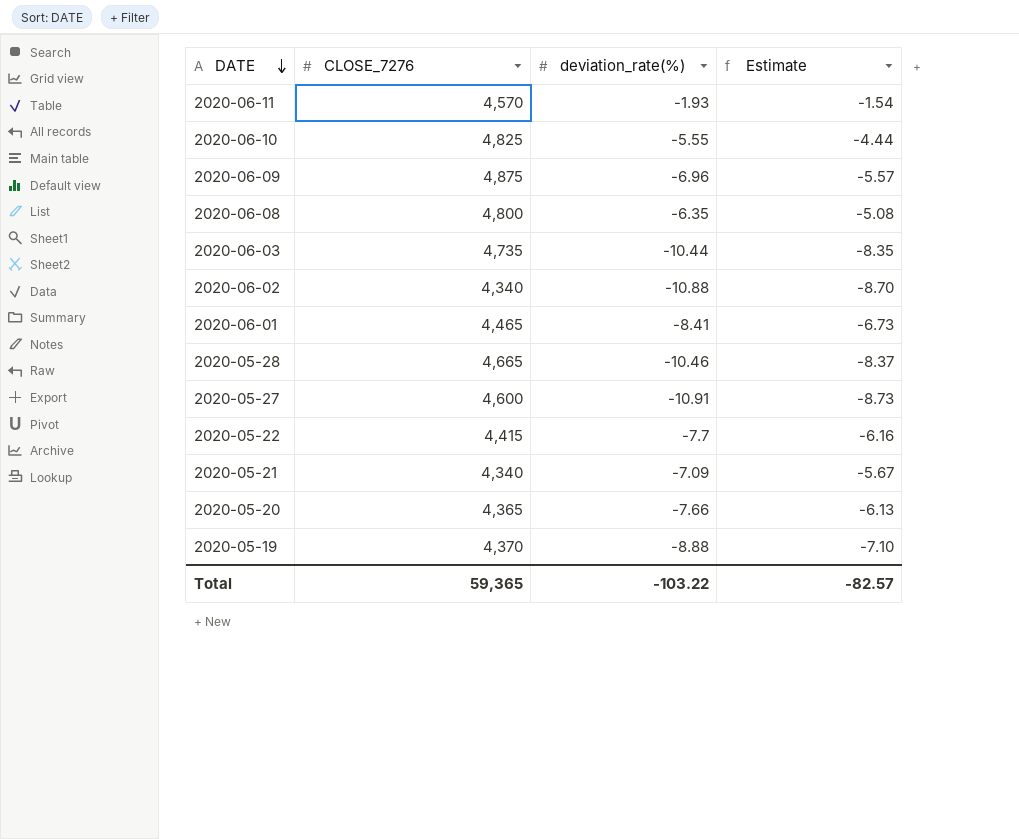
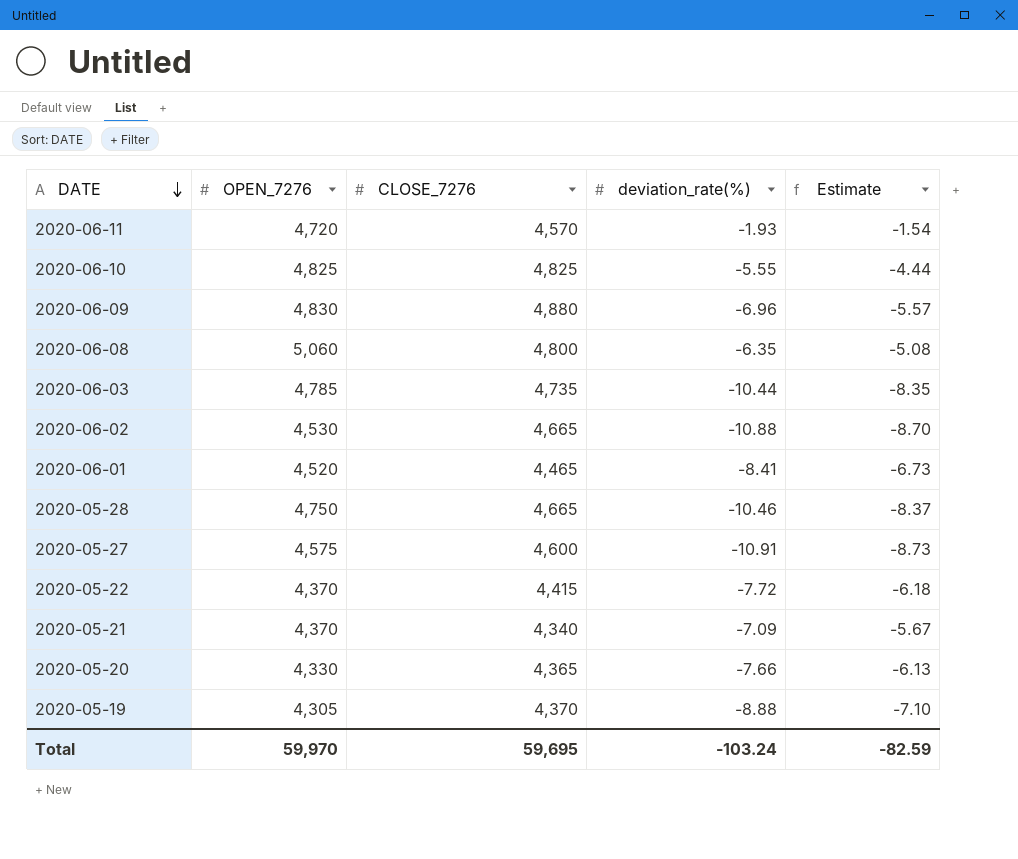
column OPEN_7276 | position: none -> 2
2020-06-09 | CLOSE_7276: 4,875 -> 4,880
2020-06-02 | CLOSE_7276: 4,340 -> 4,665
2020-05-22 | deviation_rate(%): -7.7 -> -7.72
2020-05-22 | Estimate: -6.16 -> -6.18
Total | CLOSE_7276: 59,365 -> 59,695
Total | deviation_rate(%): -103.22 -> -103.24
Total | Estimate: -82.57 -> -82.59

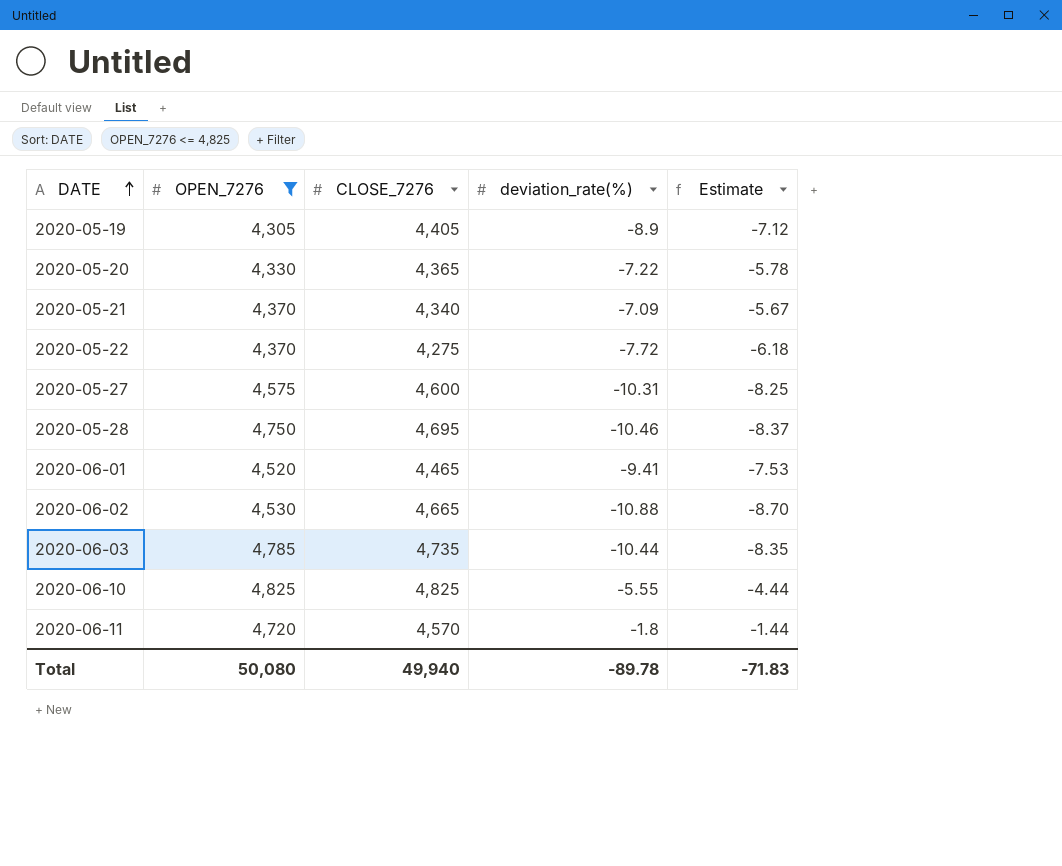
filter: none -> OPEN_7276 <= 4,825
row order: DATE descending -> DATE ascending
2020-05-19 | CLOSE_7276: 4,370 -> 4,405
2020-05-19 | deviation_rate(%): -8.88 -> -8.9
2020-05-19 | Estimate: -7.10 -> -7.12
2020-05-20 | deviation_rate(%): -7.66 -> -7.22
2020-05-20 | Estimate: -6.13 -> -5.78
2020-05-22 | CLOSE_7276: 4,415 -> 4,275
2020-05-27 | deviation_rate(%): -10.91 -> -10.31
2020-05-27 | Estimate: -8.73 -> -8.25
2020-05-28 | CLOSE_7276: 4,665 -> 4,695
2020-06-01 | deviation_rate(%): -8.41 -> -9.41
2020-06-01 | Estimate: -6.73 -> -7.53
2020-06-11 | deviation_rate(%): -1.93 -> -1.8
2020-06-11 | Estimate: -1.54 -> -1.44
Total | OPEN_7276: 59,970 -> 50,080
Total | CLOSE_7276: 59,695 -> 49,940
Total | deviation_rate(%): -103.24 -> -89.78
Total | Estimate: -82.59 -> -71.83

